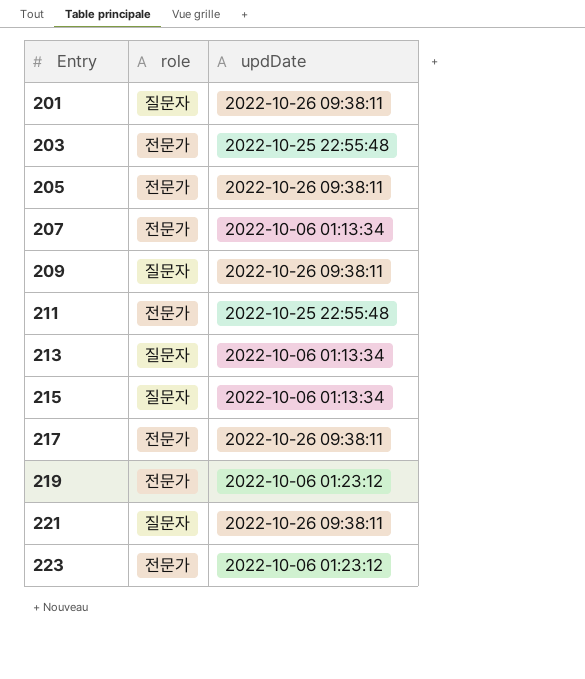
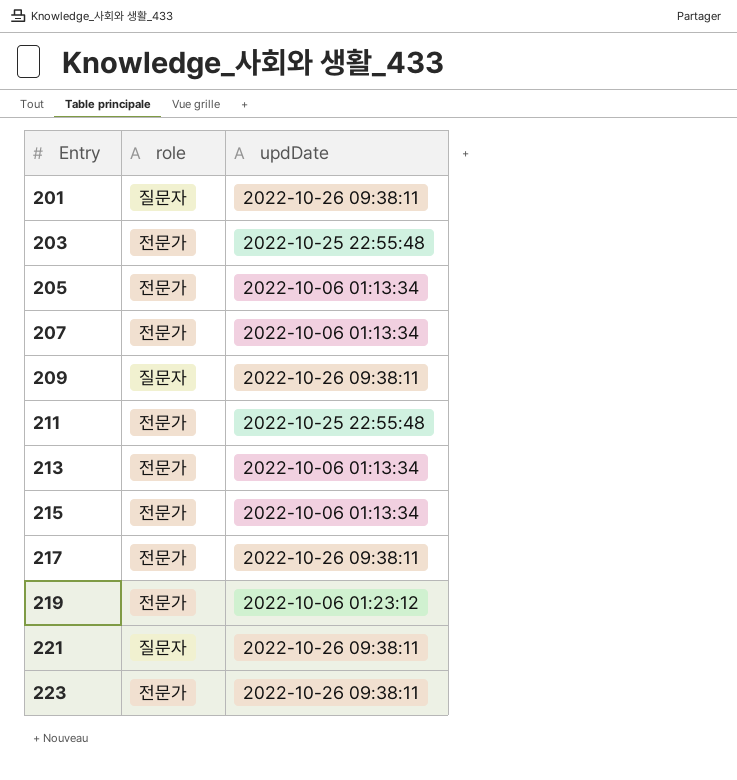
205 | updDate: 2022-10-26 09:38:11 -> 2022-10-06 01:13:34
213 | role: 질문자 -> 전문가
215 | role: 질문자 -> 전문가
223 | updDate: 2022-10-06 01:23:12 -> 2022-10-26 09:38:11

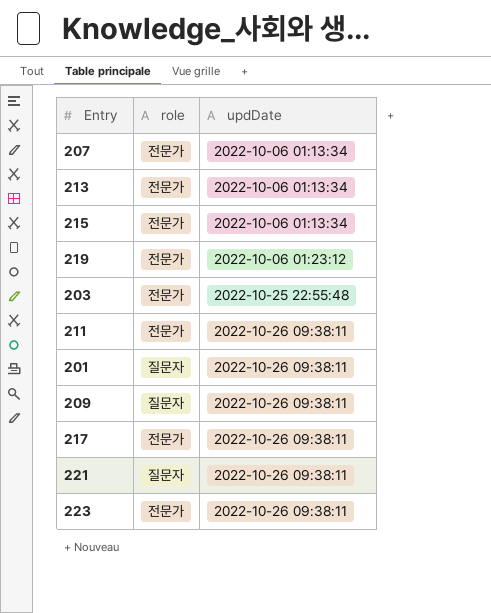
row order: Entry ascending -> updDate ascending
row 205: 전문가 | 2022-10-06 01:13:34 -> none
211 | updDate: 2022-10-25 22:55:48 -> 2022-10-26 09:38:11

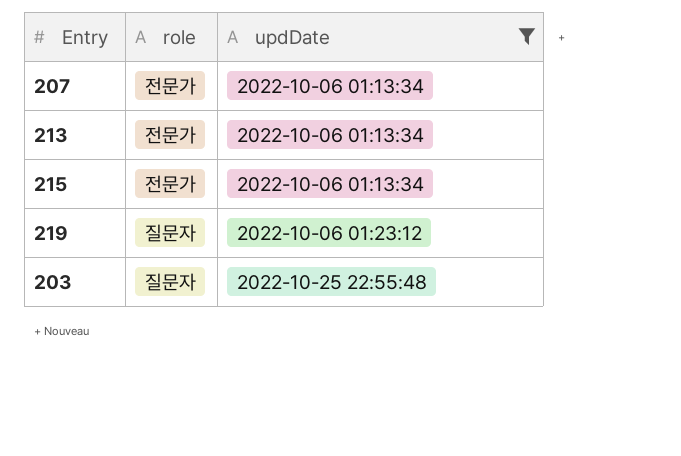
filter: none -> updDate != 2022-10-26 09:38:11
219 | role: 전문가 -> 질문자
203 | role: 전문가 -> 질문자

